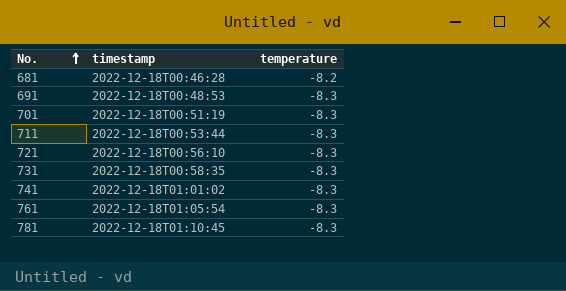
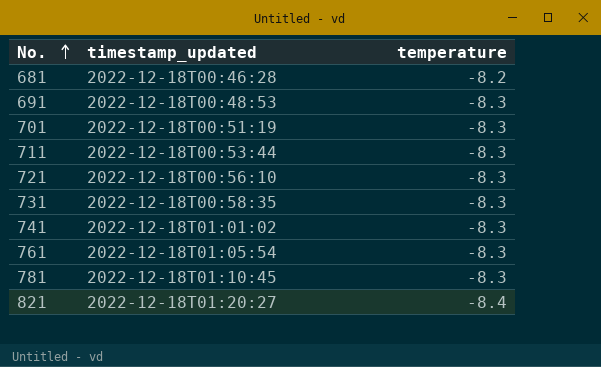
column name: timestamp -> timestamp_updated
row 821: none -> 2022-12-18T01:20:27 | -8.4

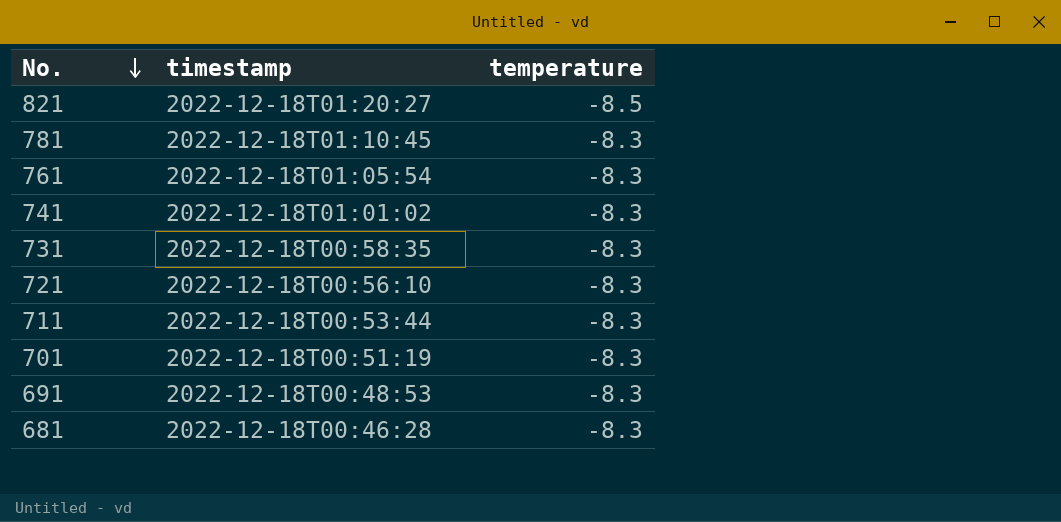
row order: No. ascending -> No. descending
column name: timestamp_updated -> timestamp
821 | temperature: -8.4 -> -8.5
681 | temperature: -8.2 -> -8.3

